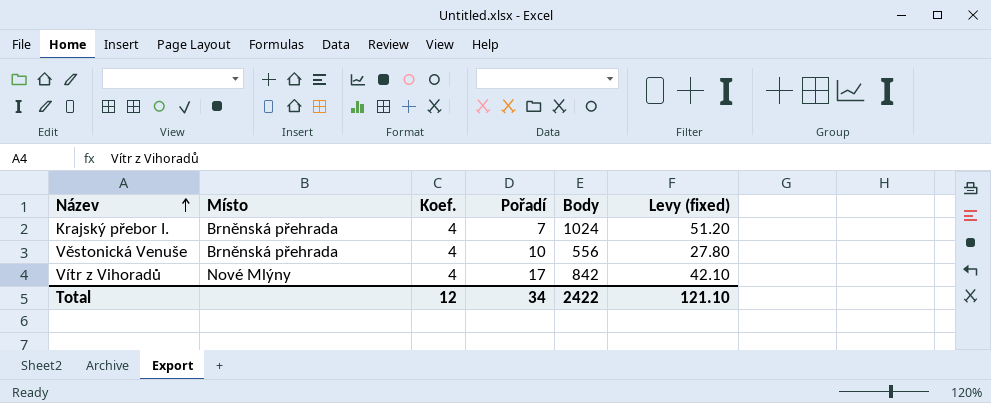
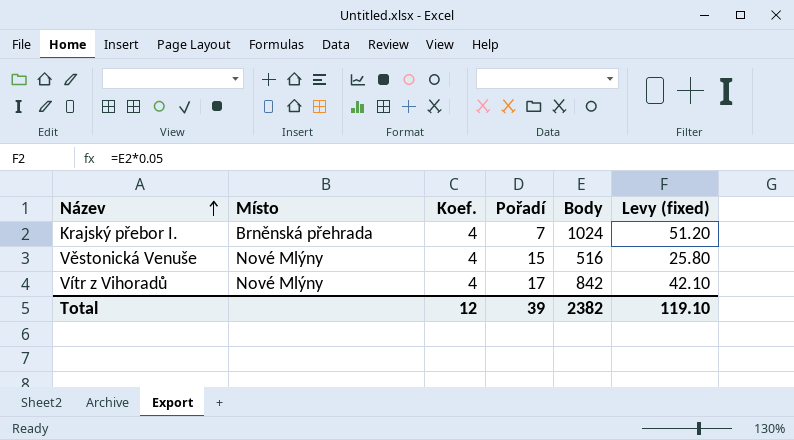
Věstonická Venuše | Místo: Brněnská přehrada -> Nové Mlýny
Věstonická Venuše | Pořadí: 10 -> 15
Věstonická Venuše | Body: 556 -> 516
Věstonická Venuše | Levy (fixed): 27.80 -> 25.80
Total | Pořadí: 34 -> 39
Total | Body: 2422 -> 2382
Total | Levy (fixed): 121.10 -> 119.10

